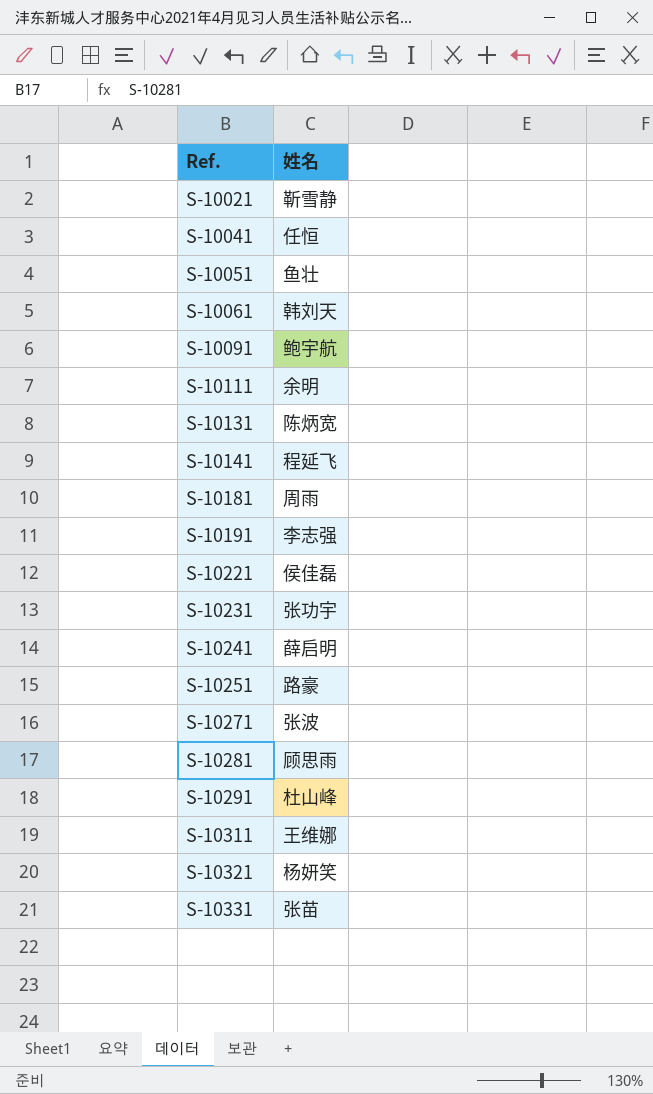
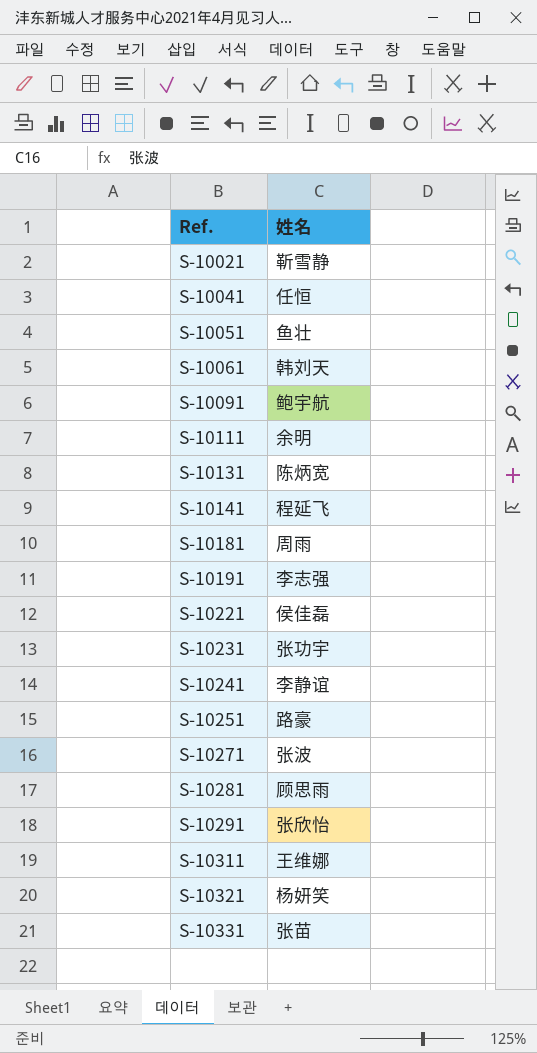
S-10241 | 姓名: 薛启明 -> 李静谊
S-10291 | 姓名: 杜山峰 -> 张欣怡

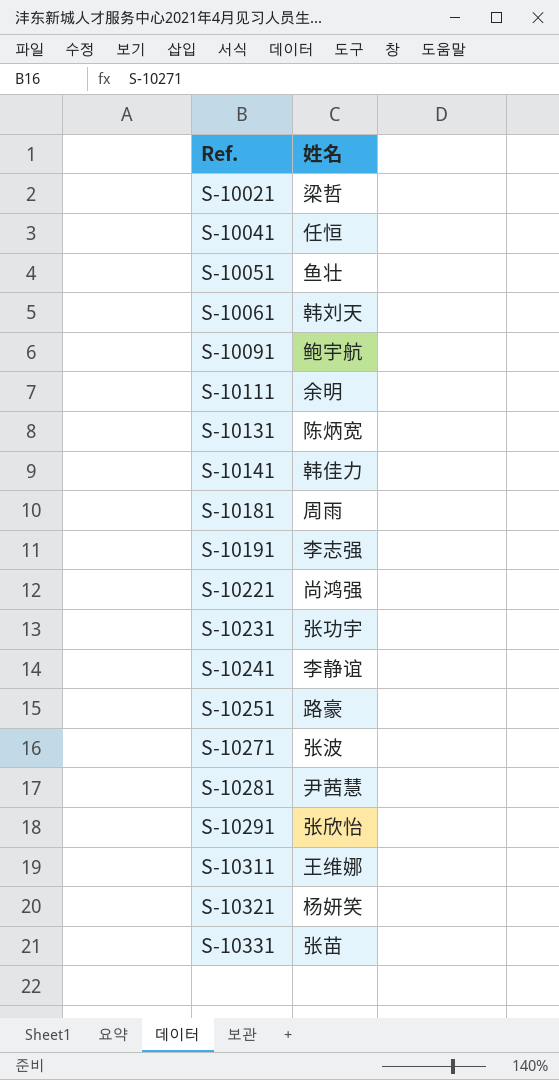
S-10021 | 姓名: 靳雪静 -> 梁哲
S-10141 | 姓名: 程延飞 -> 韩佳力
S-10221 | 姓名: 侯佳磊 -> 尚鸿强
S-10281 | 姓名: 顾思雨 -> 尹茜慧

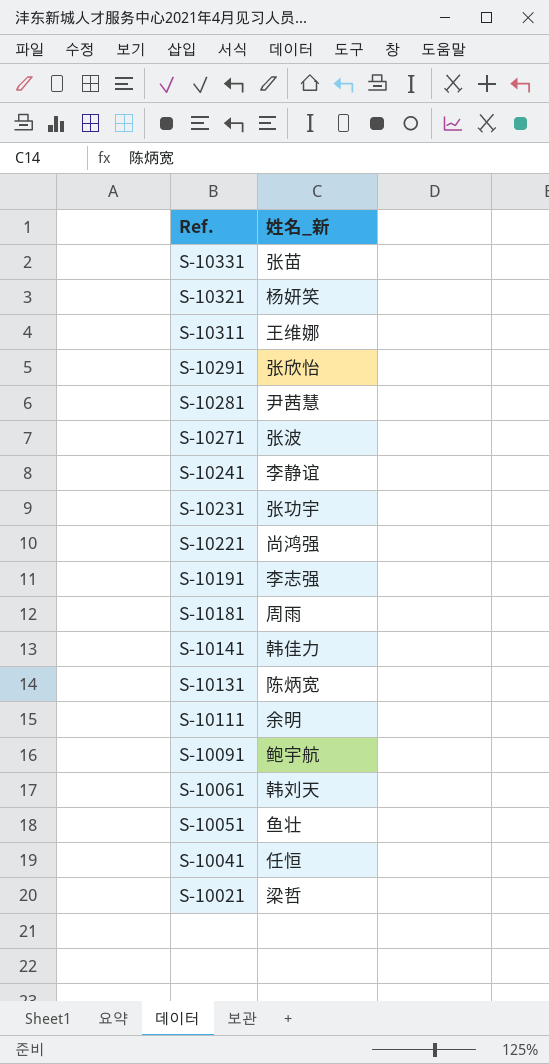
row order: Ref. ascending -> Ref. descending
column name: 姓名 -> 姓名_新
row S-10251: 路豪 -> none

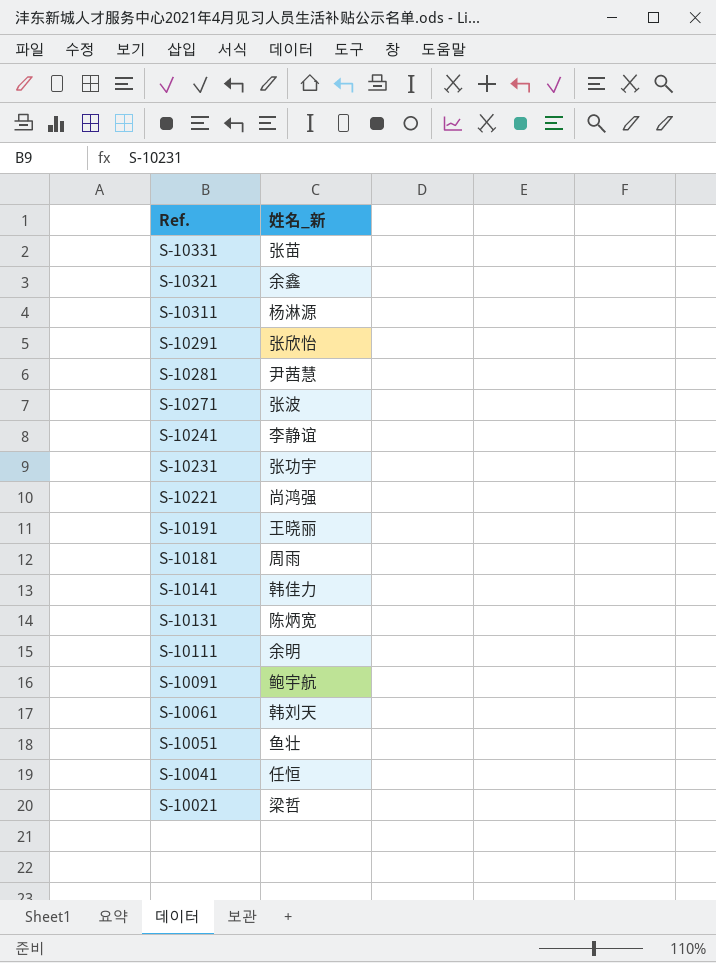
S-10321 | 姓名_新: 杨妍笑 -> 余鑫
S-10311 | 姓名_新: 王维娜 -> 杨淋源
S-10191 | 姓名_新: 李志强 -> 王晓丽

